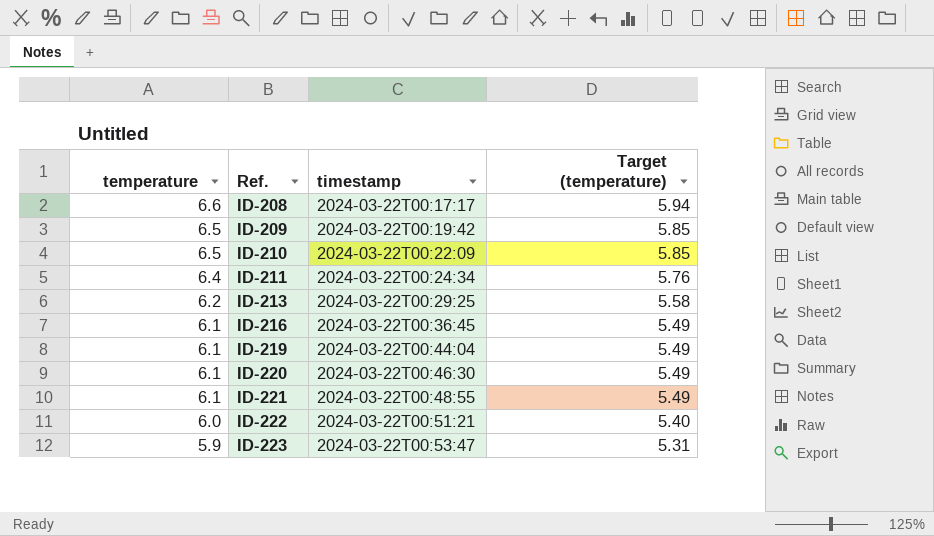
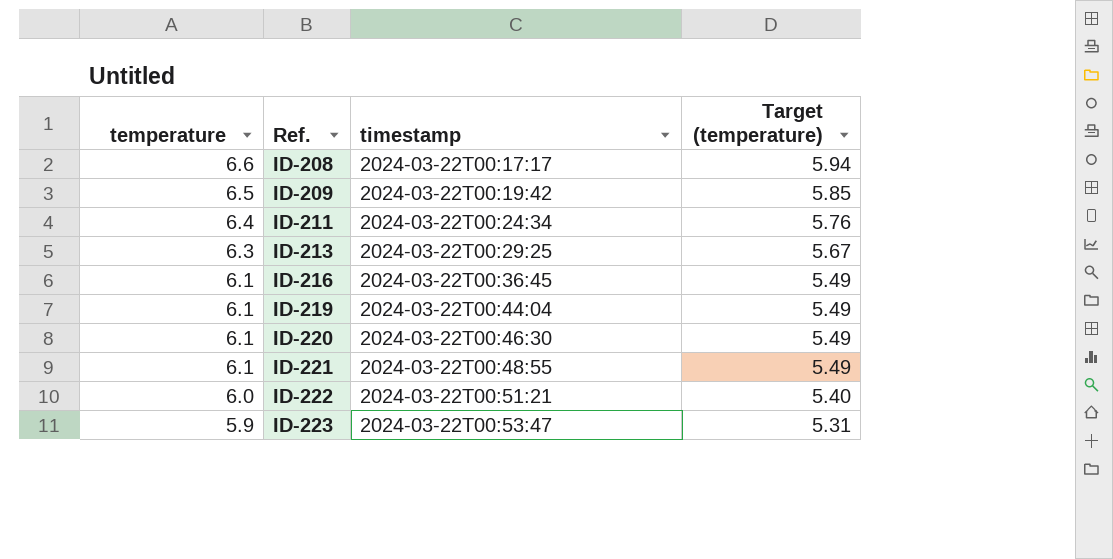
row ID-210: 6.5 | 2024-03-22T00:22:09 | 5.85 -> none
ID-213 | temperature: 6.2 -> 6.3
ID-213 | Target (temperature): 5.58 -> 5.67

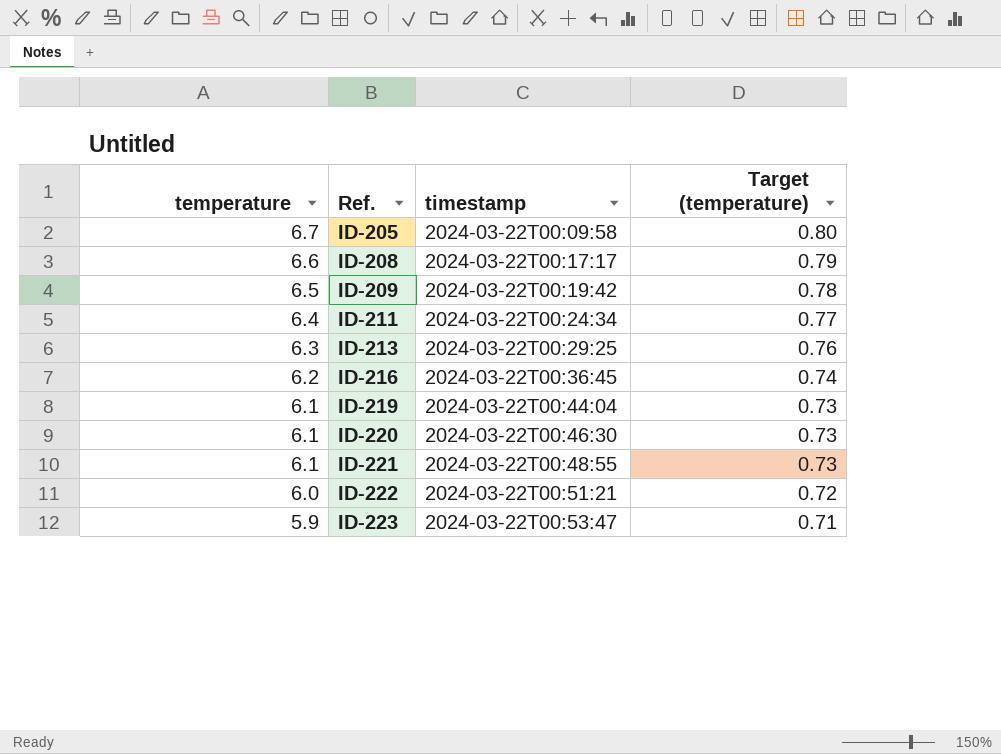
column Target (temperature) | formula: [temperature] * 0.9 -> [temperature] * 0.12
row ID-205: none -> 6.7 | 2024-03-22T00:09:58 | 0.80
ID-216 | temperature: 6.1 -> 6.2

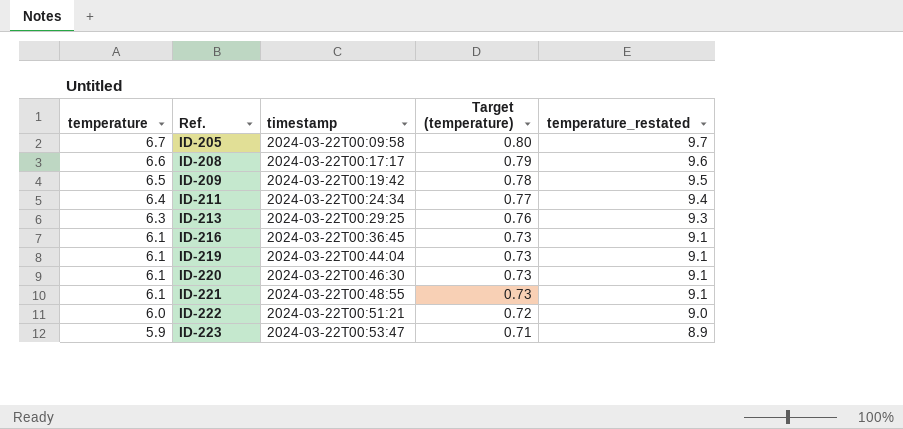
column temperature_restated | formula: none -> [temperature] + 3
ID-216 | temperature: 6.2 -> 6.1
ID-216 | Target (temperature): 0.74 -> 0.73

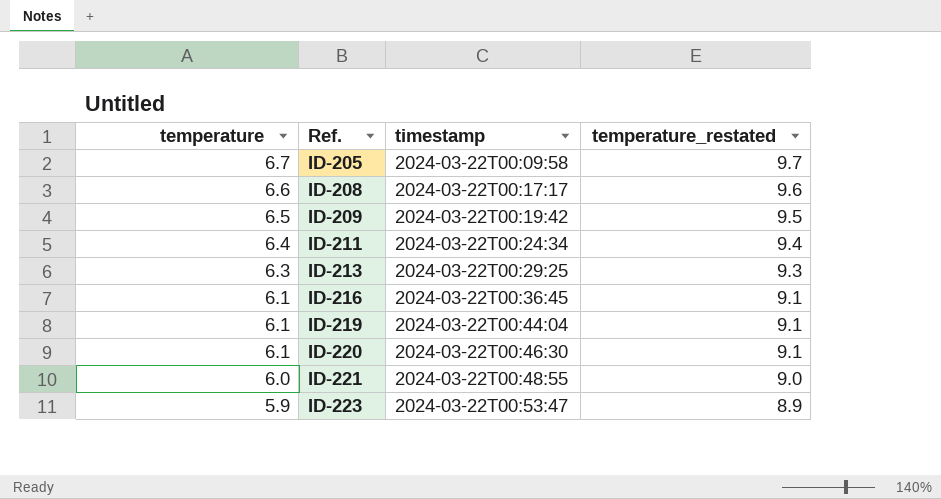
column Target (temperature) | formula: [temperature] * 0.12 -> none
row ID-222: 6.0 | 2024-03-22T00:51:21 | 0.72 | 9.0 -> none
ID-221 | temperature: 6.1 -> 6.0
ID-221 | temperature_restated: 9.1 -> 9.0

